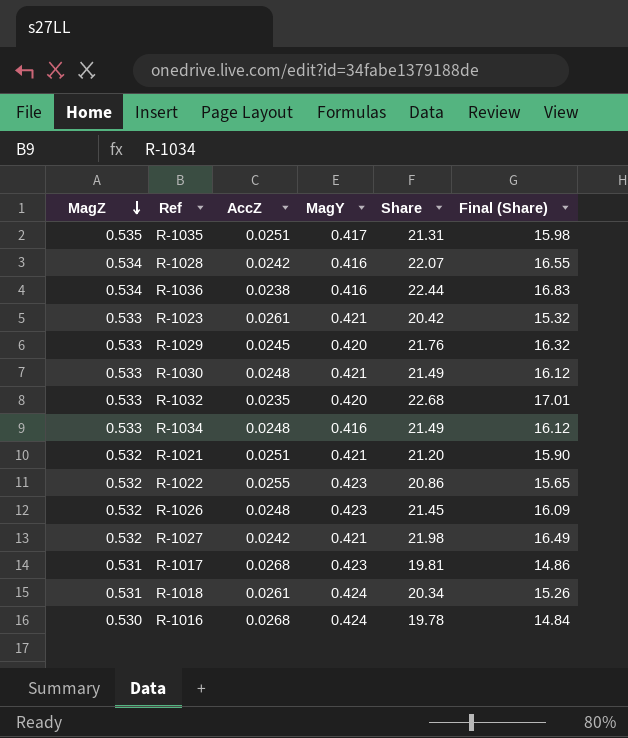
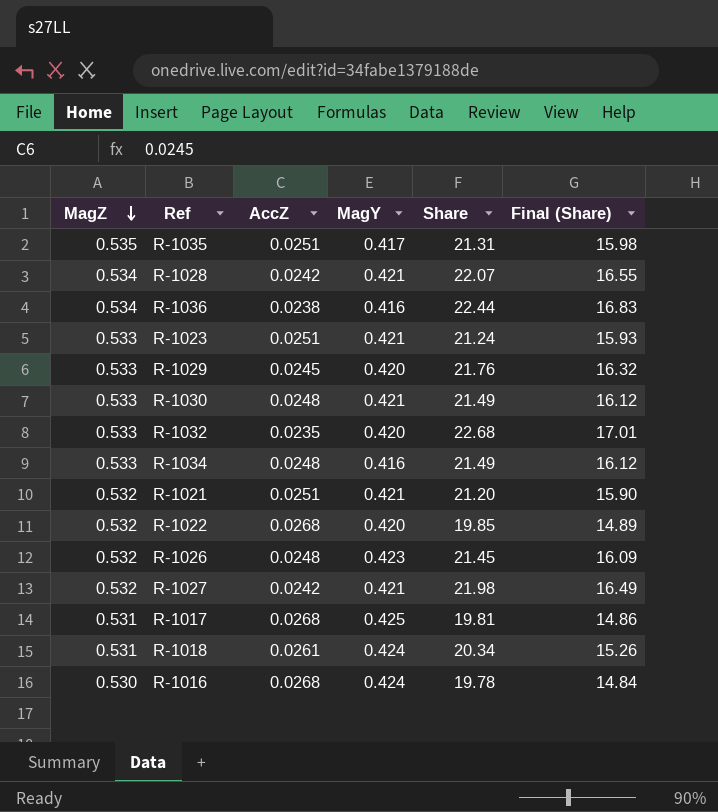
R-1028 | MagY: 0.416 -> 0.421
R-1023 | AccZ: 0.0261 -> 0.0251
R-1023 | Share: 20.42 -> 21.24
R-1023 | Final (Share): 15.32 -> 15.93
R-1022 | AccZ: 0.0255 -> 0.0268
R-1022 | MagY: 0.423 -> 0.420
R-1022 | Share: 20.86 -> 19.85
R-1022 | Final (Share): 15.65 -> 14.89
R-1017 | MagY: 0.423 -> 0.425

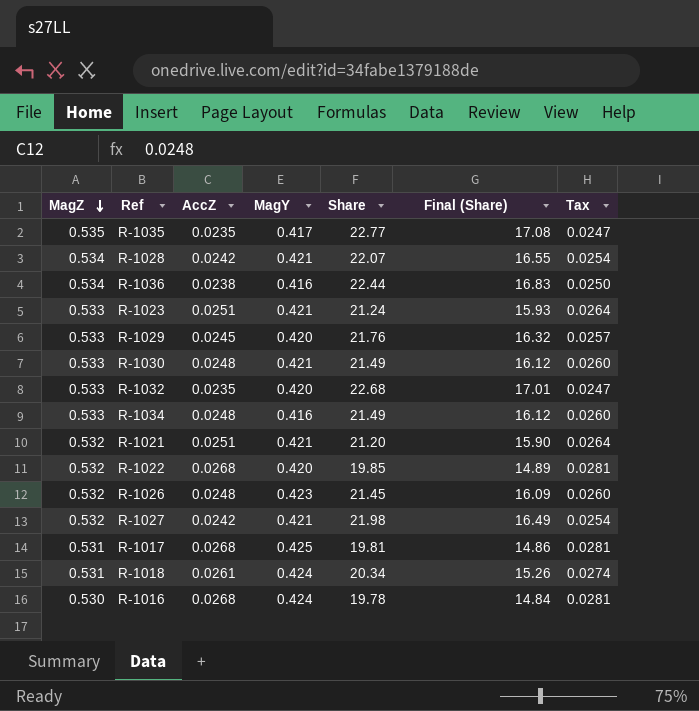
column Tax | formula: none -> [AccZ] * 1.05
R-1035 | AccZ: 0.0251 -> 0.0235
R-1035 | Share: 21.31 -> 22.77
R-1035 | Final (Share): 15.98 -> 17.08

